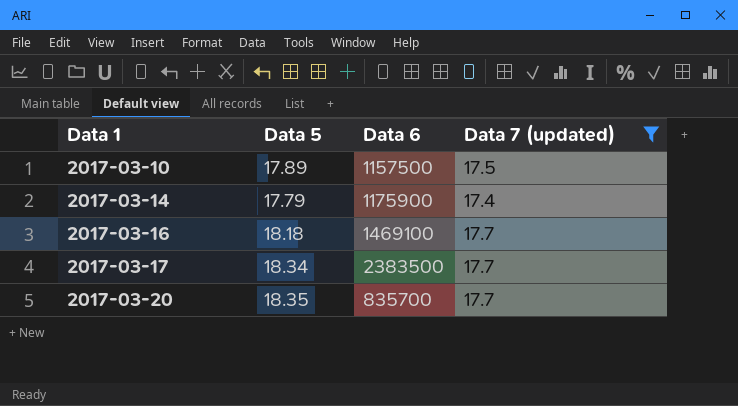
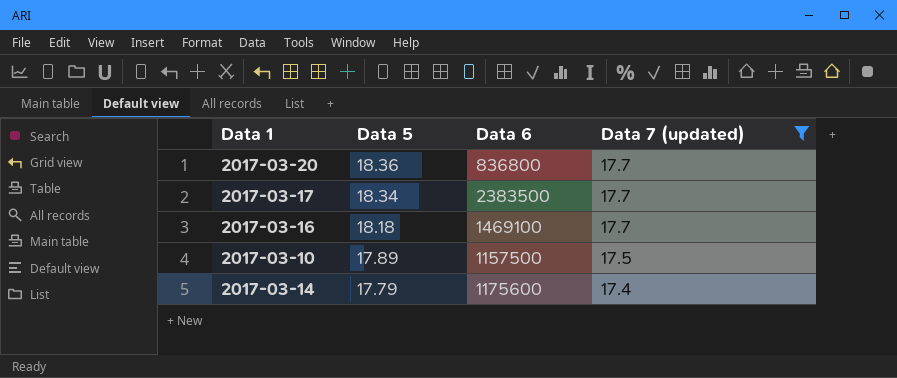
row order: Data 1 ascending -> Data 5 descending
2017-03-20 | Data 5: 18.35 -> 18.36
2017-03-20 | Data 6: 835700 -> 836800
2017-03-14 | Data 6: 1175900 -> 1175600

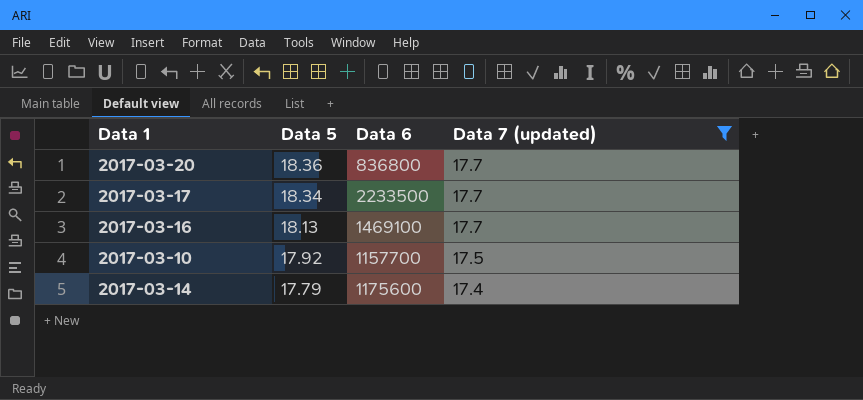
2017-03-17 | Data 6: 2383500 -> 2233500
2017-03-16 | Data 5: 18.18 -> 18.13
2017-03-10 | Data 5: 17.89 -> 17.92
2017-03-10 | Data 6: 1157500 -> 1157700

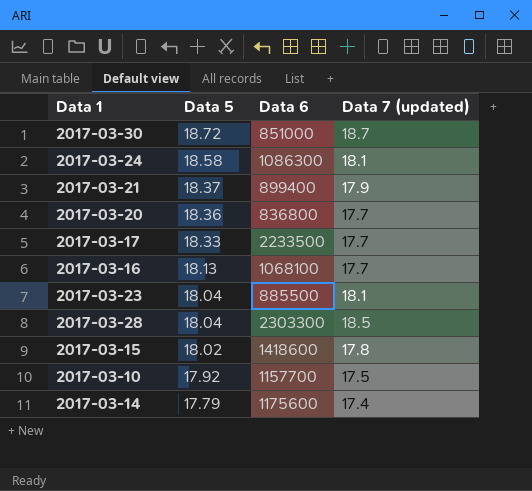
filter: Data 7 (updated) <= 17.7 -> none
2017-03-17 | Data 5: 18.34 -> 18.33
2017-03-16 | Data 6: 1469100 -> 1068100

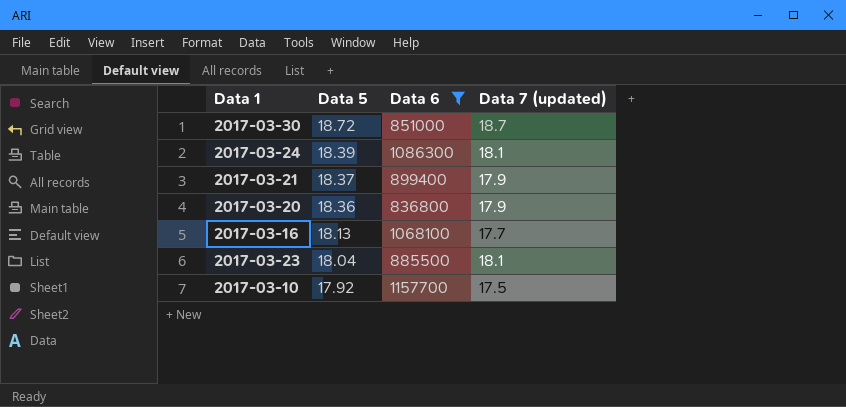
filter: none -> Data 6 <= 1157700
2017-03-24 | Data 5: 18.58 -> 18.39
2017-03-20 | Data 7 (updated): 17.7 -> 17.9

